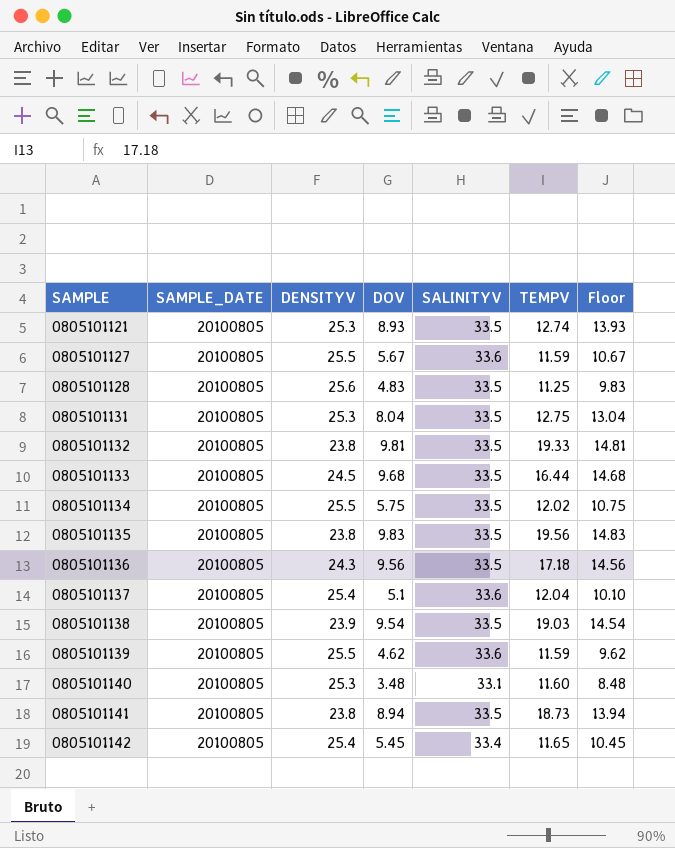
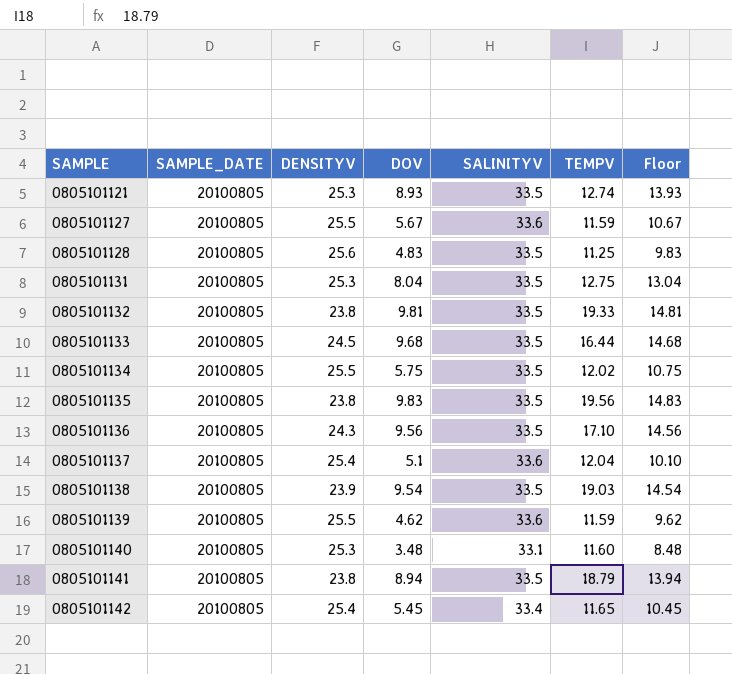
0805101136 | TEMPV: 17.18 -> 17.10
0805101141 | TEMPV: 18.73 -> 18.79

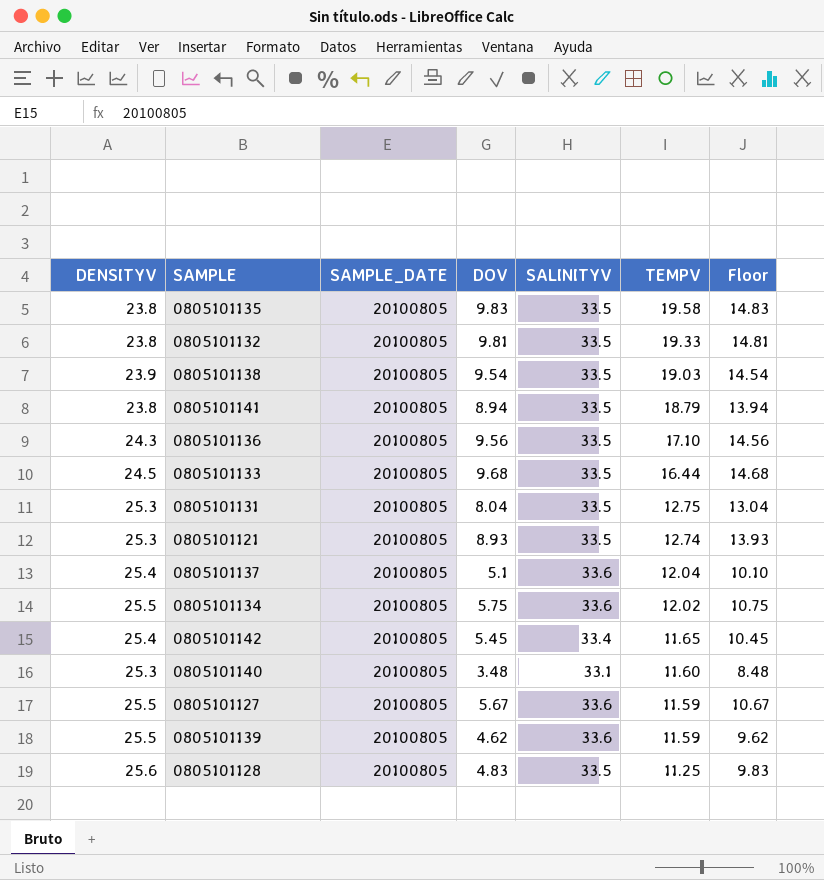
row order: SAMPLE ascending -> TEMPV descending
column DENSITYV | position: 3 -> 1
0805101135 | TEMPV: 19.56 -> 19.58
0805101134 | SALINITYV: 33.5 -> 33.6

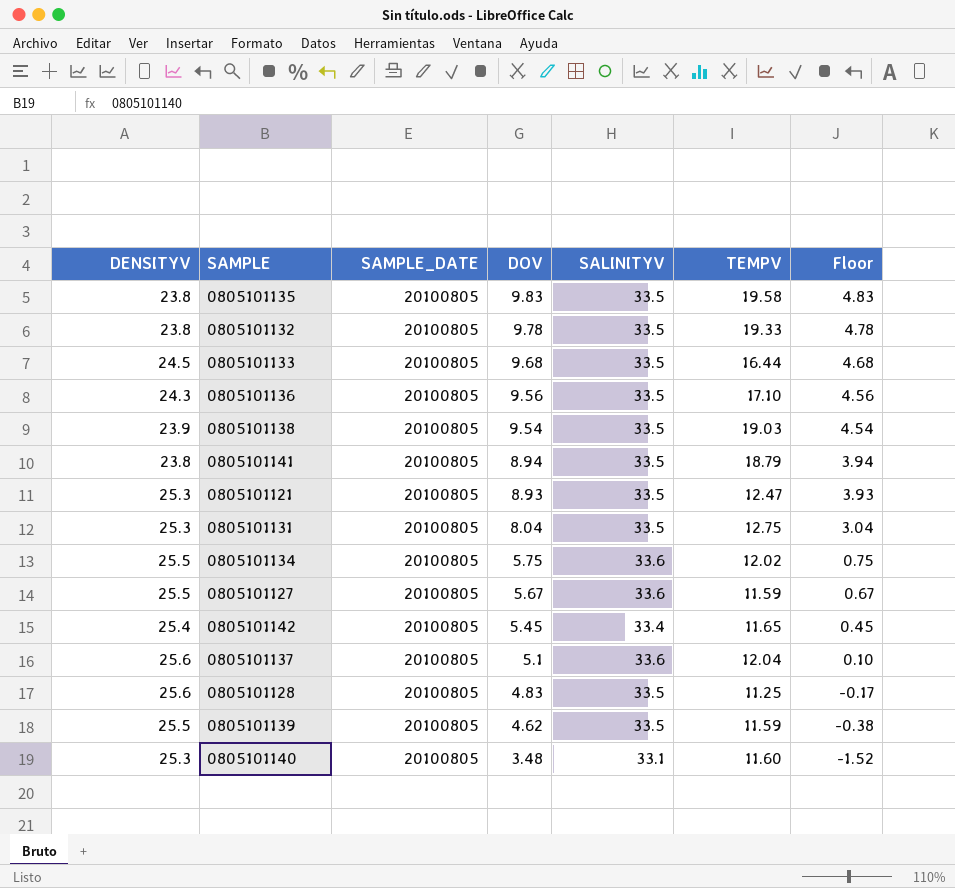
row order: TEMPV descending -> DOV descending
column Floor | formula: [DOV] + 5 -> [DOV] - 5
0805101132 | DOV: 9.81 -> 9.78
0805101121 | TEMPV: 12.74 -> 12.47
0805101137 | DENSITYV: 25.4 -> 25.6
0805101139 | SALINITYV: 33.6 -> 33.5

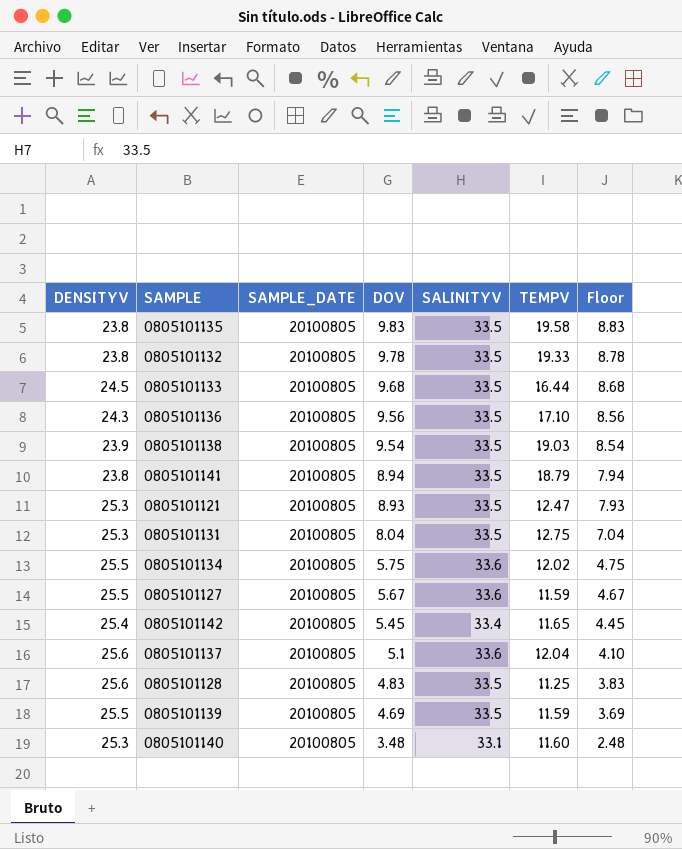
column Floor | formula: [DOV] - 5 -> [DOV] - 1
0805101139 | DOV: 4.62 -> 4.69

